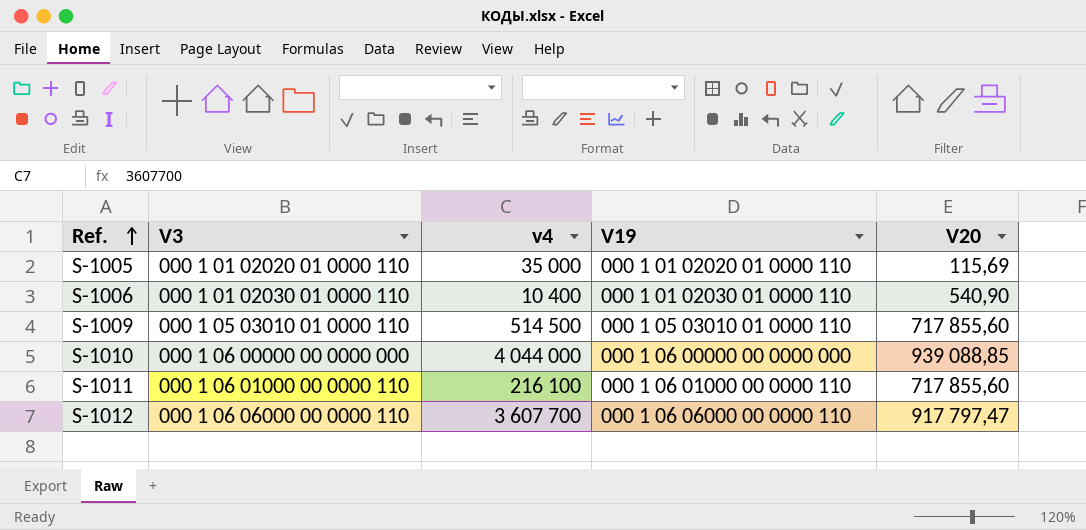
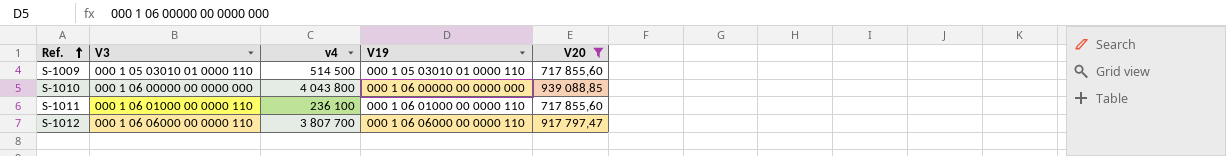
filter: none -> V20 >= 717 855,60
S-1010 | v4: 4 044 000 -> 4 043 800
S-1011 | v4: 216 100 -> 236 100
S-1012 | v4: 3 607 700 -> 3 807 700

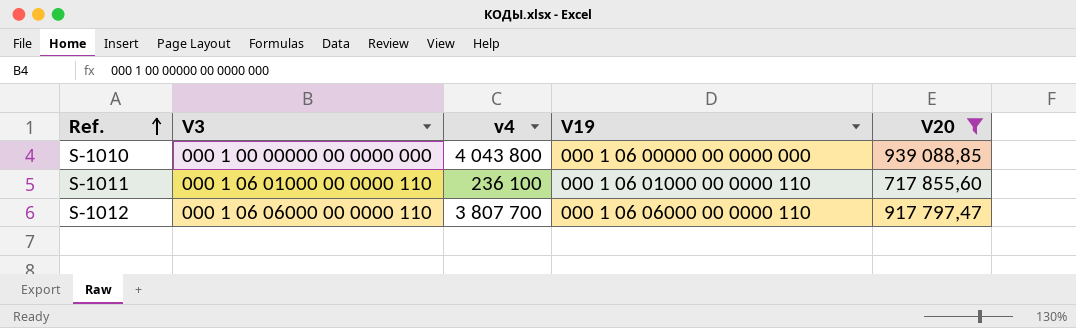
row S-1009: 000 1 05 03010 01 0000 110 | 514 500 | 000 1 05 03010 01 0000 110 | 717 855,60 -> none
S-1010 | V3: 000 1 06 00000 00 0000 000 -> 000 1 00 00000 00 0000 000

